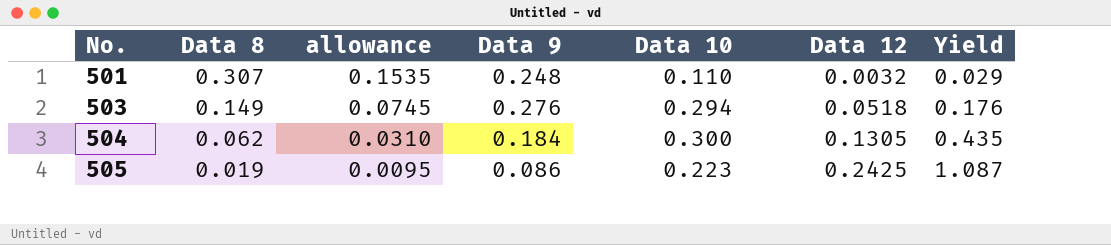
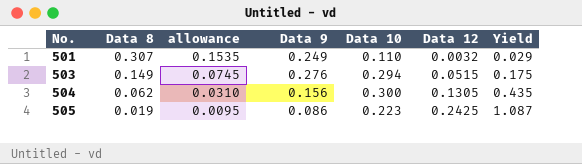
501 | Data 9: 0.248 -> 0.249
503 | Data 12: 0.0518 -> 0.0515
503 | Yield: 0.176 -> 0.175
504 | Data 9: 0.184 -> 0.156

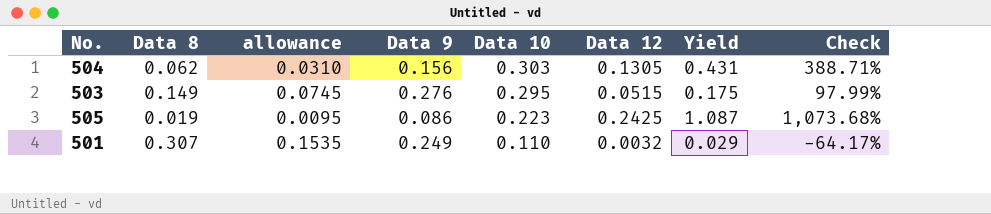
row order: No. ascending -> Data 10 descending
column Check | formula: none -> ([Data 10] - [Data 8]) / [Data 8]
504 | Data 10: 0.300 -> 0.303
504 | Yield: 0.435 -> 0.431
503 | Data 10: 0.294 -> 0.295

